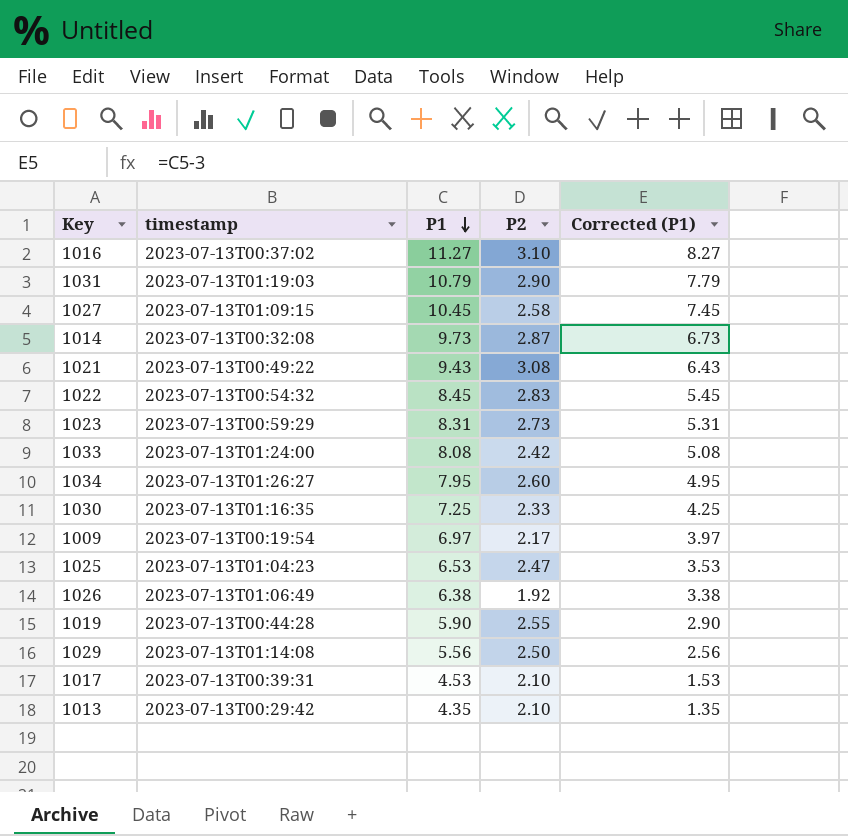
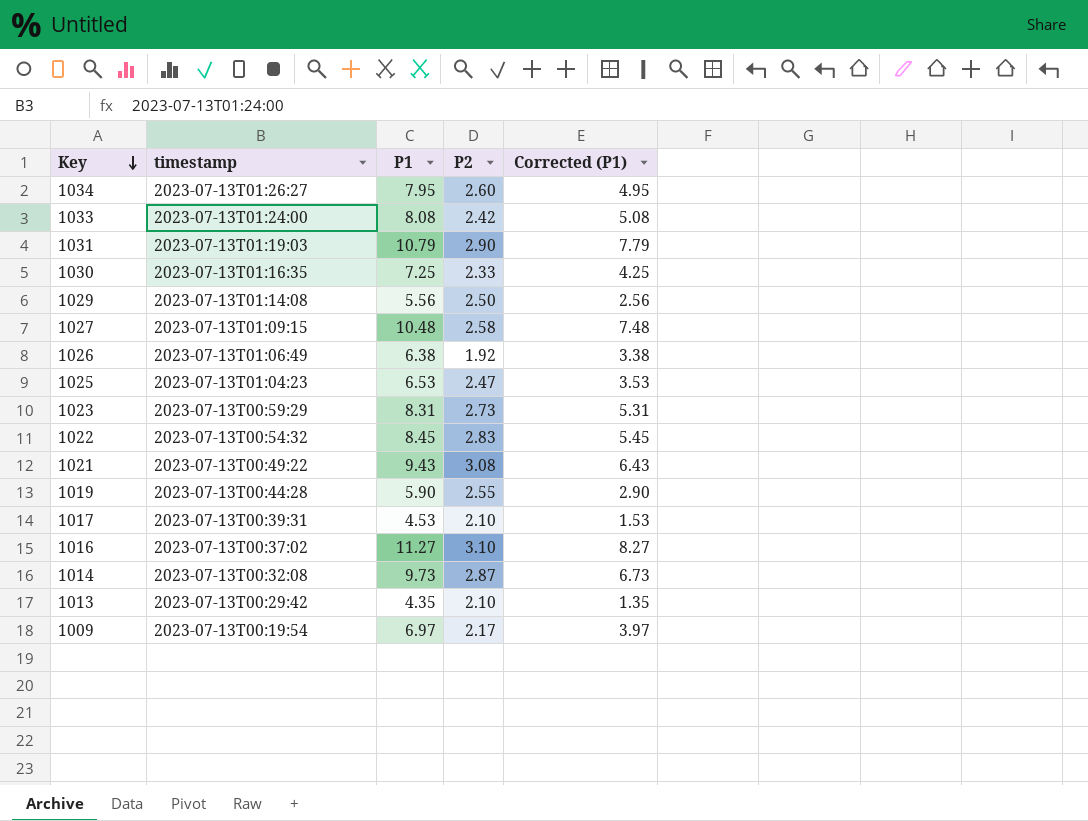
row order: P1 descending -> Key descending
1027 | P1: 10.45 -> 10.48
1027 | Corrected (P1): 7.45 -> 7.48

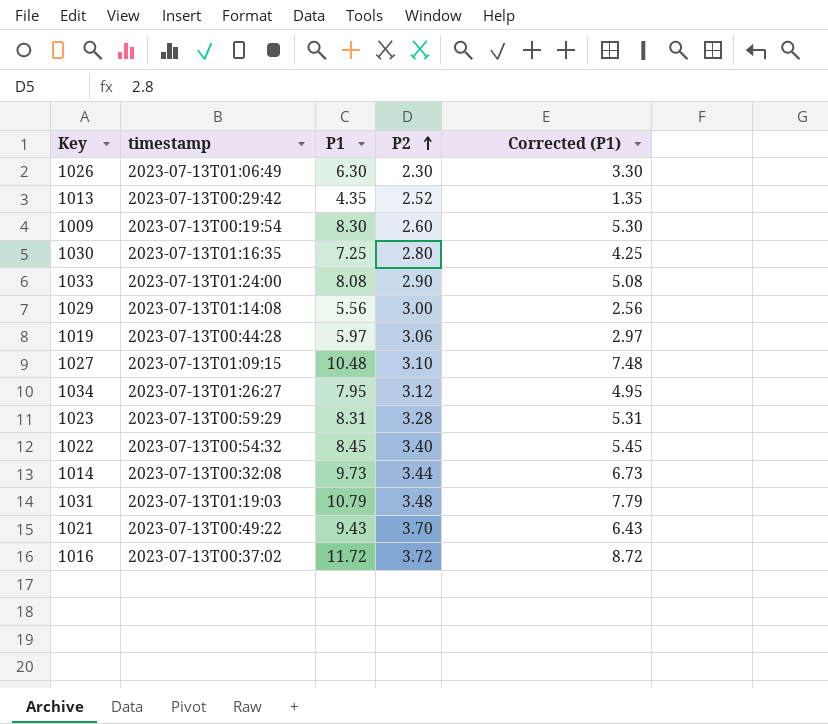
row order: Key descending -> P2 ascending
row 1025: 2023-07-13T01:04:23 | 6.53 | 2.47 | 3.53 -> none
row 1017: 2023-07-13T00:39:31 | 4.53 | 2.10 | 1.53 -> none
1026 | P1: 6.38 -> 6.30
1026 | P2: 1.92 -> 2.30
1026 | Corrected (P1): 3.38 -> 3.30
1013 | P2: 2.10 -> 2.52
1009 | P1: 6.97 -> 8.30
1009 | P2: 2.17 -> 2.60
1009 | Corrected (P1): 3.97 -> 5.30
1030 | P2: 2.33 -> 2.80
1033 | P2: 2.42 -> 2.90
1029 | P2: 2.50 -> 3.00
1019 | P1: 5.90 -> 5.97
1019 | P2: 2.55 -> 3.06
1019 | Corrected (P1): 2.90 -> 2.97
1027 | P2: 2.58 -> 3.10
1034 | P2: 2.60 -> 3.12
1023 | P2: 2.73 -> 3.28
1022 | P2: 2.83 -> 3.40
1014 | P2: 2.87 -> 3.44
1031 | P2: 2.90 -> 3.48
1021 | P2: 3.08 -> 3.70
1016 | P1: 11.27 -> 11.72
1016 | P2: 3.10 -> 3.72
1016 | Corrected (P1): 8.27 -> 8.72

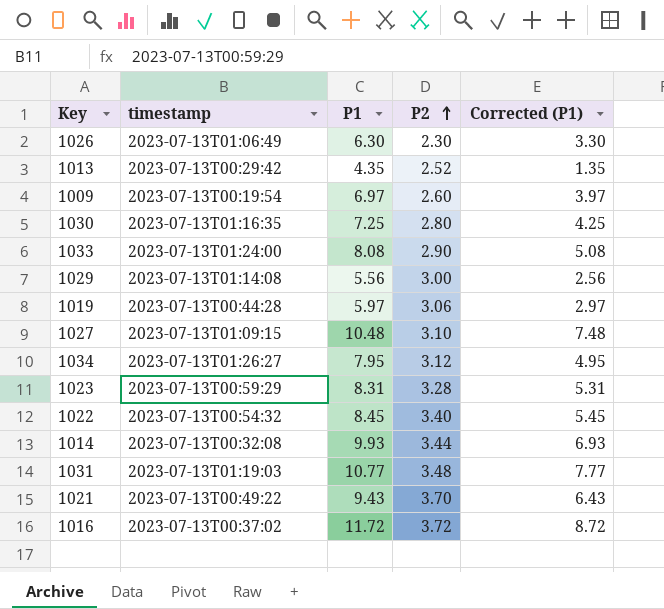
1009 | P1: 8.30 -> 6.97
1009 | Corrected (P1): 5.30 -> 3.97
1014 | P1: 9.73 -> 9.93
1014 | Corrected (P1): 6.73 -> 6.93
1031 | P1: 10.79 -> 10.77
1031 | Corrected (P1): 7.79 -> 7.77

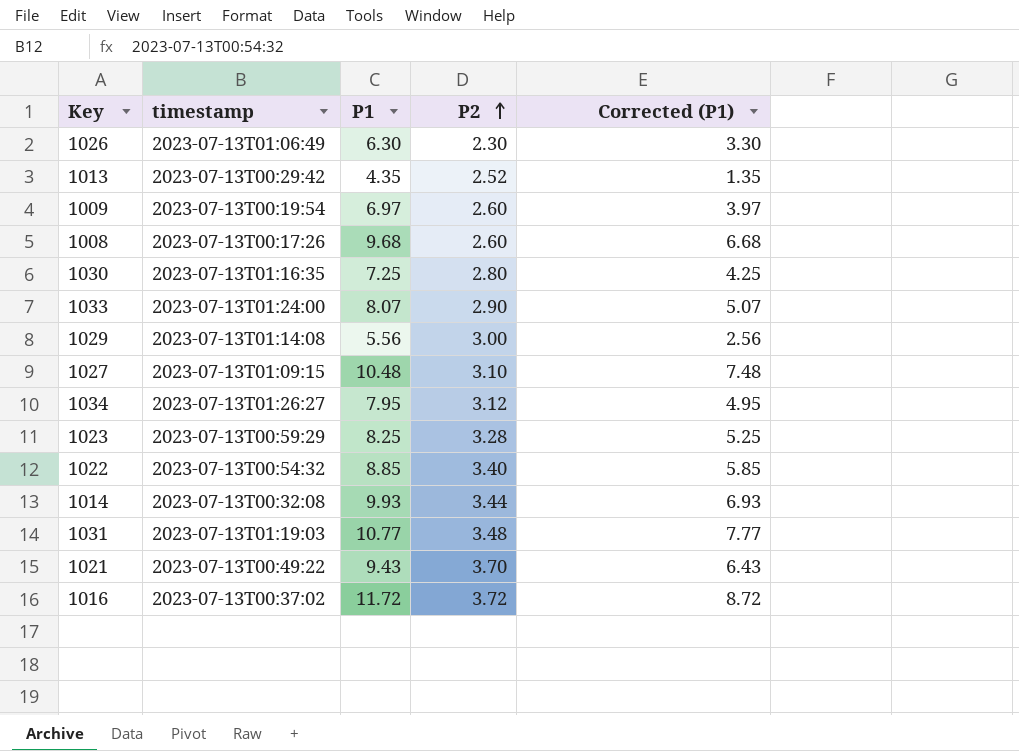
row 1019: 2023-07-13T00:44:28 | 5.97 | 3.06 | 2.97 -> none
row 1008: none -> 2023-07-13T00:17:26 | 9.68 | 2.60 | 6.68
1033 | P1: 8.08 -> 8.07
1033 | Corrected (P1): 5.08 -> 5.07
1023 | P1: 8.31 -> 8.25
1023 | Corrected (P1): 5.31 -> 5.25
1022 | P1: 8.45 -> 8.85
1022 | Corrected (P1): 5.45 -> 5.85

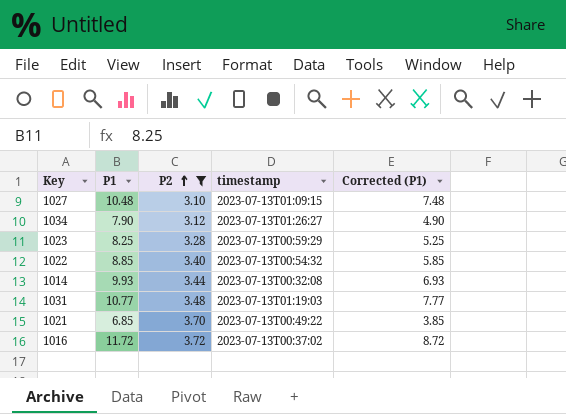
filter: none -> P2 >= 3.10
column timestamp | position: 2 -> 4
1034 | P1: 7.95 -> 7.90
1034 | Corrected (P1): 4.95 -> 4.90
1021 | P1: 9.43 -> 6.85
1021 | Corrected (P1): 6.43 -> 3.85

